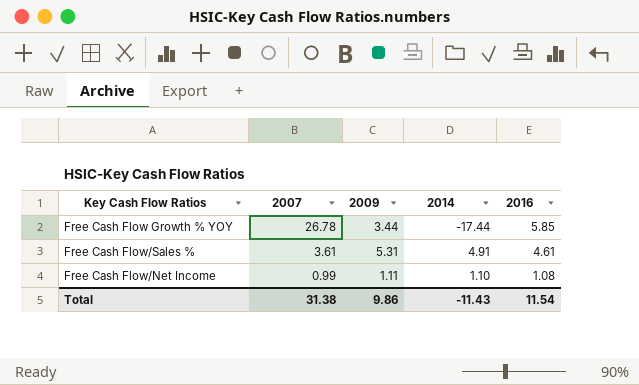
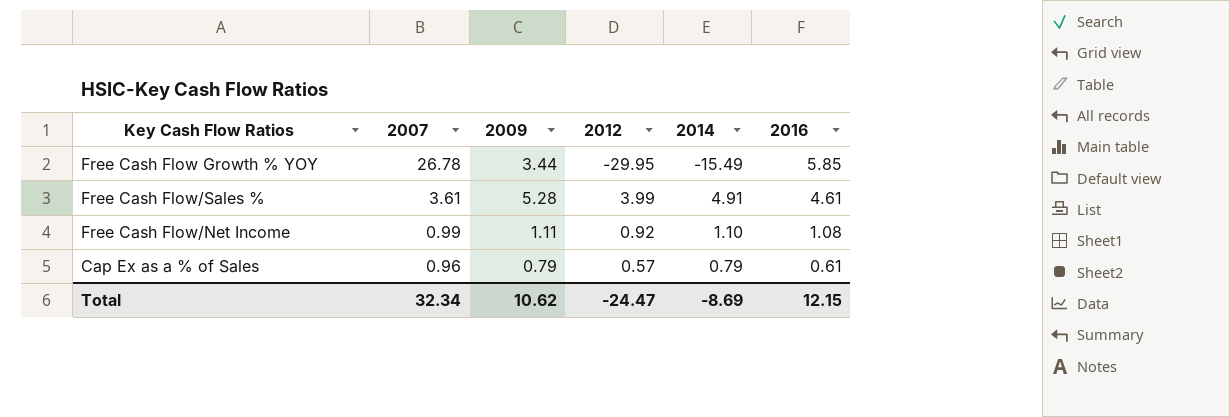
column 2012 | position: none -> 4
Free Cash Flow Growth % YOY | 2014: -17.44 -> -15.49
Free Cash Flow/Sales % | 2009: 5.31 -> 5.28
row Cap Ex as a % of Sales: none -> 0.96 | 0.79 | 0.57 | 0.79 | 0.61
Total | 2007: 31.38 -> 32.34
Total | 2009: 9.86 -> 10.62
Total | 2014: -11.43 -> -8.69
Total | 2016: 11.54 -> 12.15

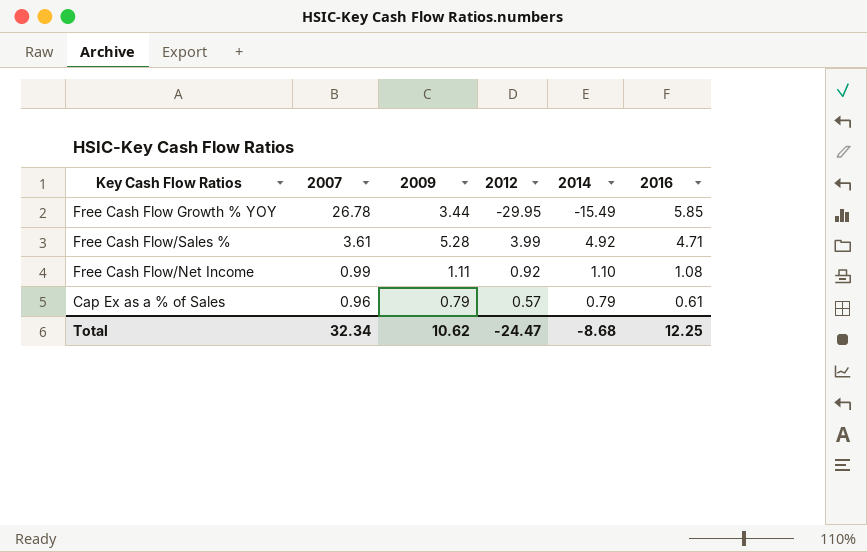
Free Cash Flow/Sales % | 2014: 4.91 -> 4.92
Free Cash Flow/Sales % | 2016: 4.61 -> 4.71
Total | 2014: -8.69 -> -8.68
Total | 2016: 12.15 -> 12.25

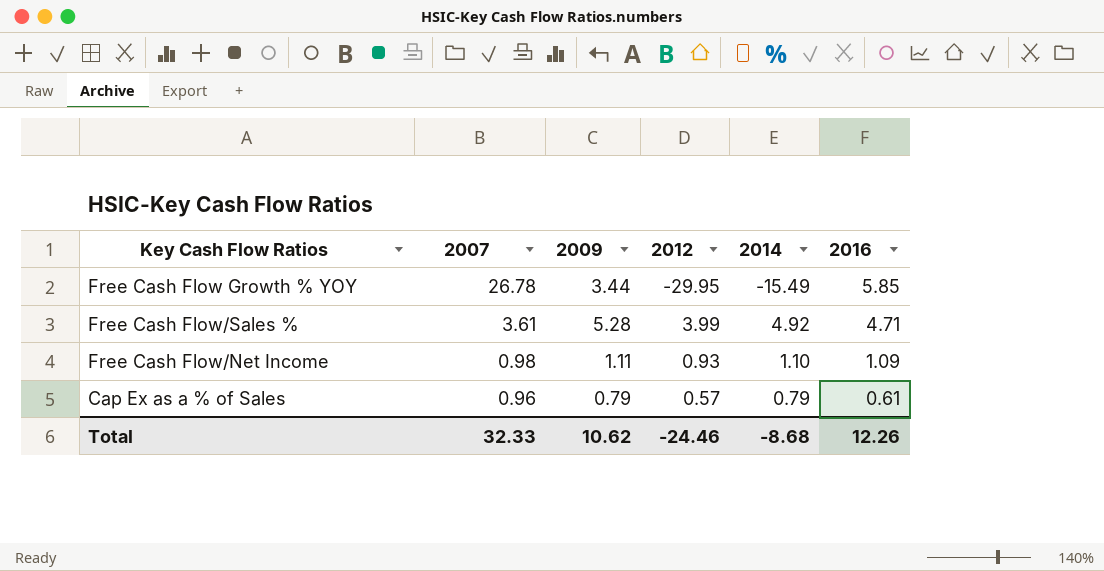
Free Cash Flow/Net Income | 2007: 0.99 -> 0.98
Free Cash Flow/Net Income | 2012: 0.92 -> 0.93
Free Cash Flow/Net Income | 2016: 1.08 -> 1.09
Total | 2007: 32.34 -> 32.33
Total | 2012: -24.47 -> -24.46
Total | 2016: 12.25 -> 12.26

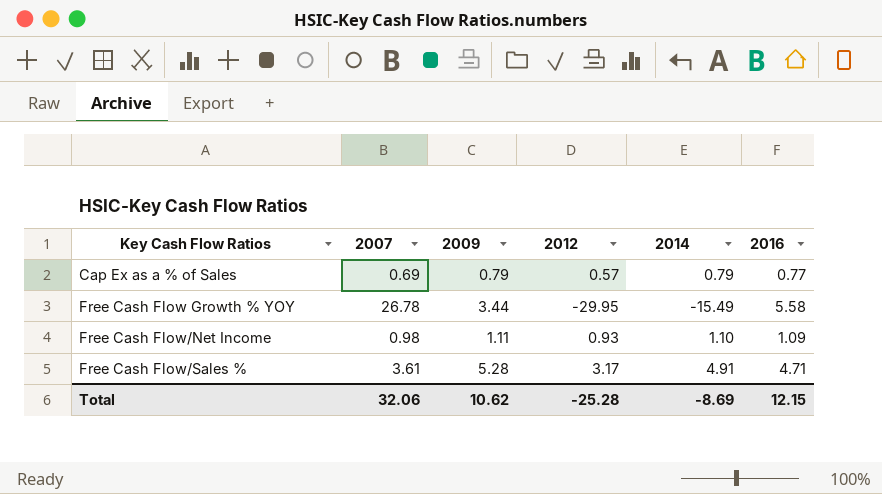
row order: 2007 descending -> Key Cash Flow Ratios ascending
Cap Ex as a % of Sales | 2007: 0.96 -> 0.69
Cap Ex as a % of Sales | 2016: 0.61 -> 0.77
Free Cash Flow Growth % YOY | 2016: 5.85 -> 5.58
Free Cash Flow/Sales % | 2012: 3.99 -> 3.17
Free Cash Flow/Sales % | 2014: 4.92 -> 4.91
Total | 2007: 32.33 -> 32.06
Total | 2012: -24.46 -> -25.28
Total | 2014: -8.68 -> -8.69
Total | 2016: 12.26 -> 12.15

